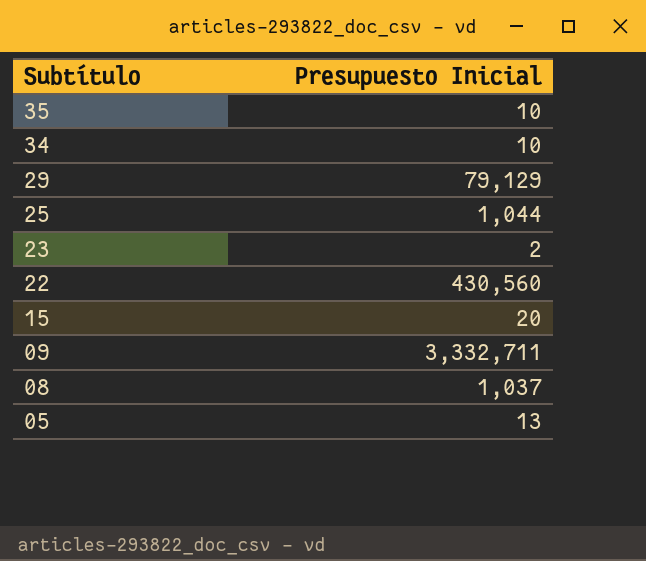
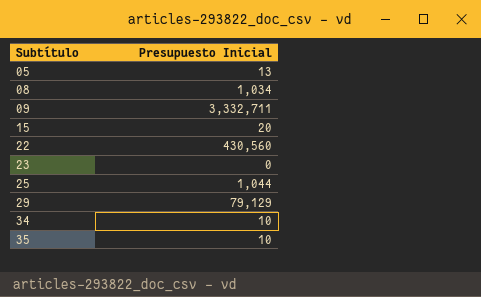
row order: Subtítulo descending -> Subtítulo ascending
08 | Presupuesto Inicial: 1,037 -> 1,034
23 | Presupuesto Inicial: 2 -> 0

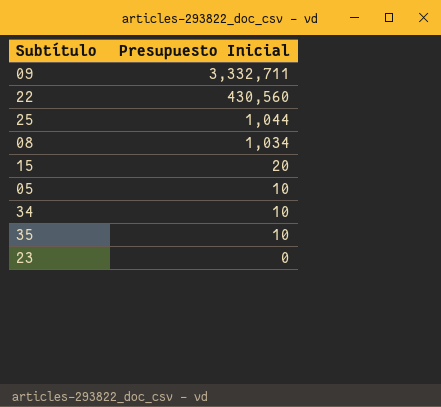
row order: Subtítulo ascending -> Presupuesto Inicial descending
row 29: 79,129 -> none
05 | Presupuesto Inicial: 13 -> 10

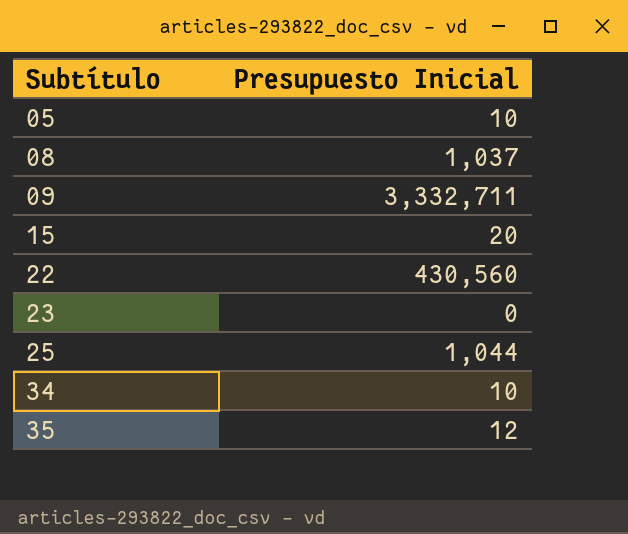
row order: Presupuesto Inicial descending -> Subtítulo ascending
08 | Presupuesto Inicial: 1,034 -> 1,037
35 | Presupuesto Inicial: 10 -> 12

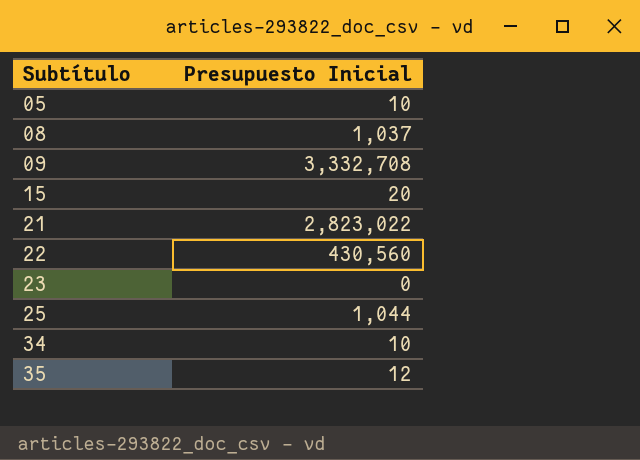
09 | Presupuesto Inicial: 3,332,711 -> 3,332,708
row 21: none -> 2,823,022

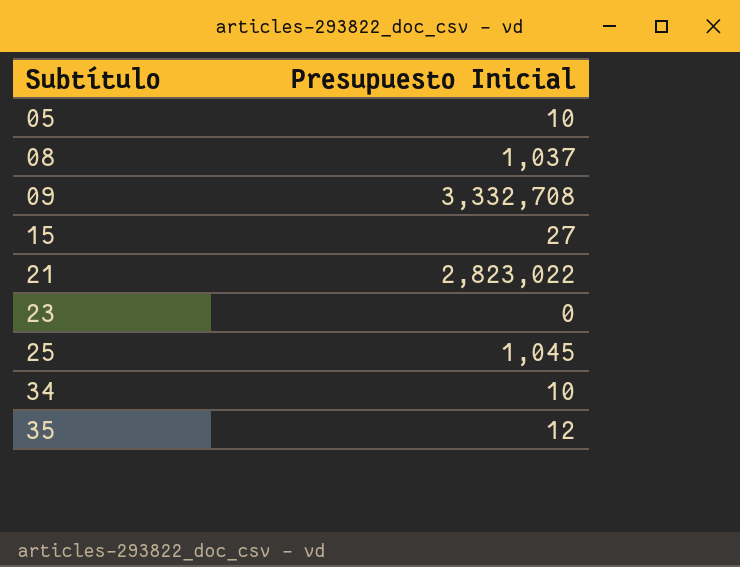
row 22: 430,560 -> none
15 | Presupuesto Inicial: 20 -> 27
25 | Presupuesto Inicial: 1,044 -> 1,045

